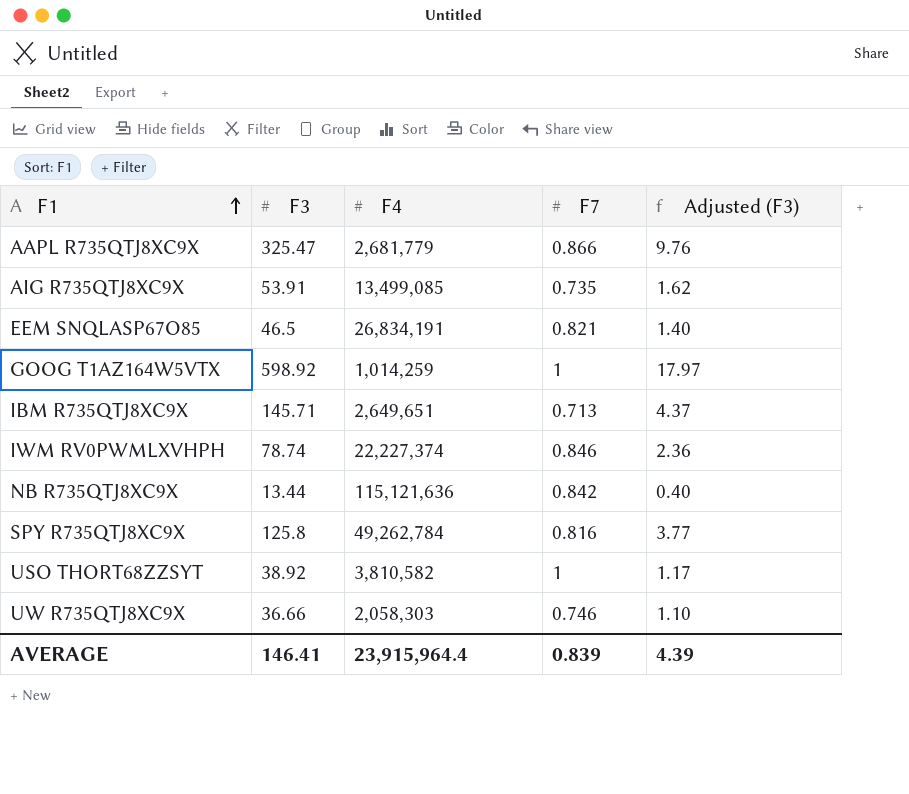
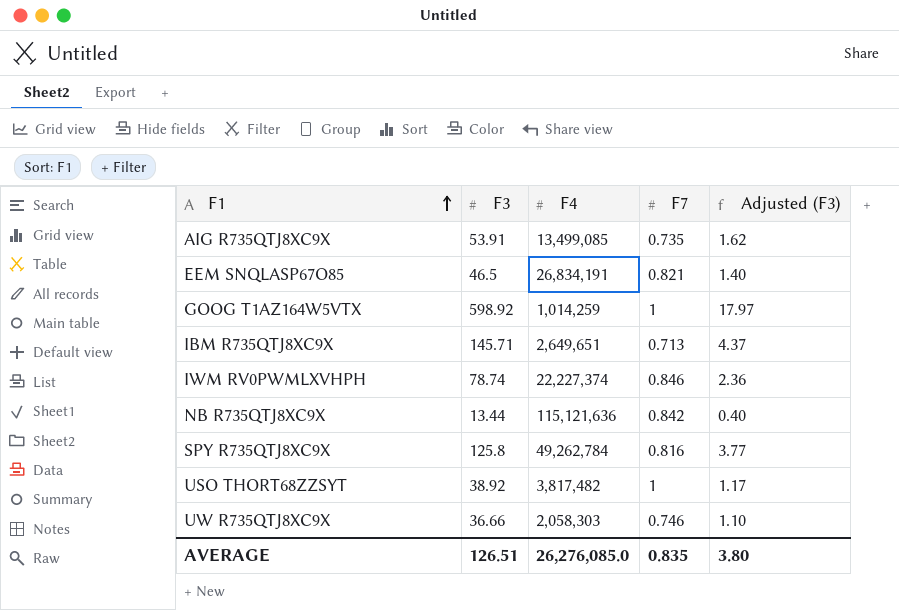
row AAPL R735QTJ8XC9X: 325.47 | 2,681,779 | 0.866 | 9.76 -> none
USO THORT68ZZSYT | F4: 3,810,582 -> 3,817,482
AVERAGE | F3: 146.41 -> 126.51
AVERAGE | F4: 23,915,964.4 -> 26,276,085.0
AVERAGE | F7: 0.839 -> 0.835
AVERAGE | Adjusted (F3): 4.39 -> 3.80

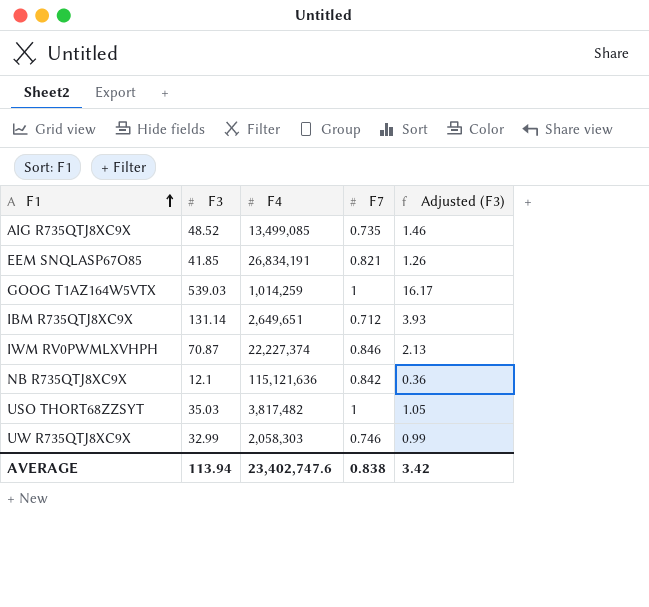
row SPY R735QTJ8XC9X: 125.8 | 49,262,784 | 0.816 | 3.77 -> none
AIG R735QTJ8XC9X | F3: 53.91 -> 48.52
AIG R735QTJ8XC9X | Adjusted (F3): 1.62 -> 1.46
EEM SNQLASP67O85 | F3: 46.5 -> 41.85
EEM SNQLASP67O85 | Adjusted (F3): 1.40 -> 1.26
GOOG T1AZ164W5VTX | F3: 598.92 -> 539.03
GOOG T1AZ164W5VTX | Adjusted (F3): 17.97 -> 16.17
IBM R735QTJ8XC9X | F3: 145.71 -> 131.14
IBM R735QTJ8XC9X | F7: 0.713 -> 0.712
IBM R735QTJ8XC9X | Adjusted (F3): 4.37 -> 3.93
IWM RV0PWMLXVHPH | F3: 78.74 -> 70.87
IWM RV0PWMLXVHPH | Adjusted (F3): 2.36 -> 2.13
NB R735QTJ8XC9X | F3: 13.44 -> 12.1
NB R735QTJ8XC9X | Adjusted (F3): 0.40 -> 0.36
USO THORT68ZZSYT | F3: 38.92 -> 35.03
USO THORT68ZZSYT | Adjusted (F3): 1.17 -> 1.05
UW R735QTJ8XC9X | F3: 36.66 -> 32.99
UW R735QTJ8XC9X | Adjusted (F3): 1.10 -> 0.99
AVERAGE | F3: 126.51 -> 113.94
AVERAGE | F4: 26,276,085.0 -> 23,402,747.6
AVERAGE | F7: 0.835 -> 0.838
AVERAGE | Adjusted (F3): 3.80 -> 3.42

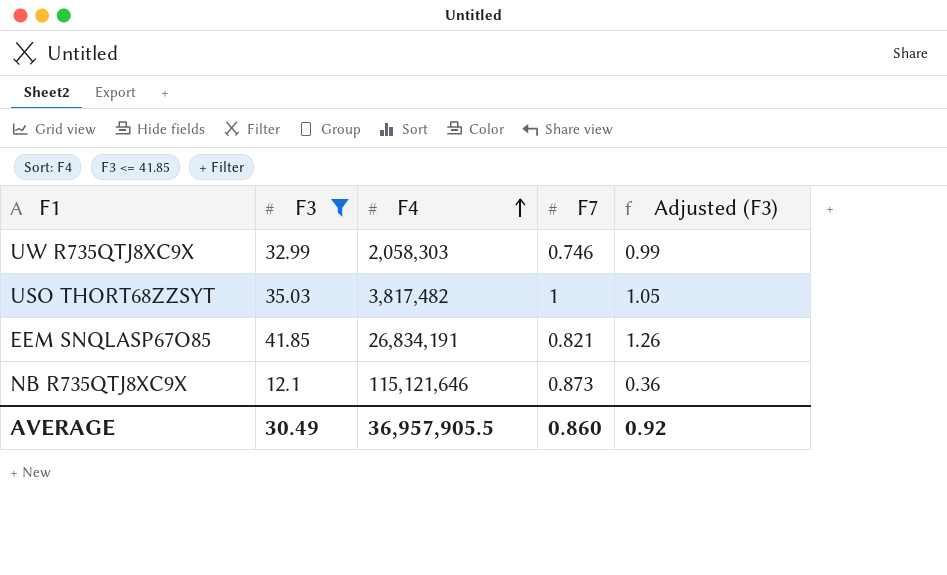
filter: none -> F3 <= 41.85
row order: F1 ascending -> F4 ascending
NB R735QTJ8XC9X | F4: 115,121,636 -> 115,121,646
NB R735QTJ8XC9X | F7: 0.842 -> 0.873
AVERAGE | F3: 113.94 -> 30.49
AVERAGE | F4: 23,402,747.6 -> 36,957,905.5
AVERAGE | F7: 0.838 -> 0.860
AVERAGE | Adjusted (F3): 3.42 -> 0.92

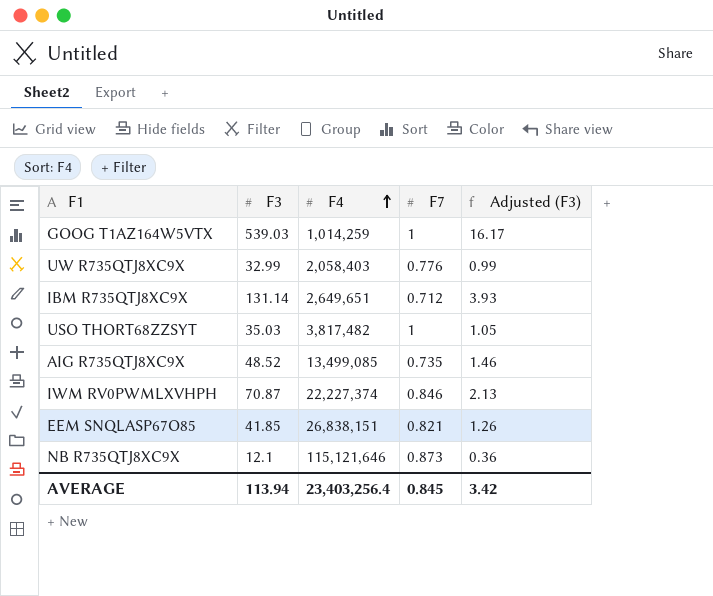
filter: F3 <= 41.85 -> none
UW R735QTJ8XC9X | F4: 2,058,303 -> 2,058,403
UW R735QTJ8XC9X | F7: 0.746 -> 0.776
EEM SNQLASP67O85 | F4: 26,834,191 -> 26,838,151
AVERAGE | F3: 30.49 -> 113.94
AVERAGE | F4: 36,957,905.5 -> 23,403,256.4
AVERAGE | F7: 0.860 -> 0.845
AVERAGE | Adjusted (F3): 0.92 -> 3.42

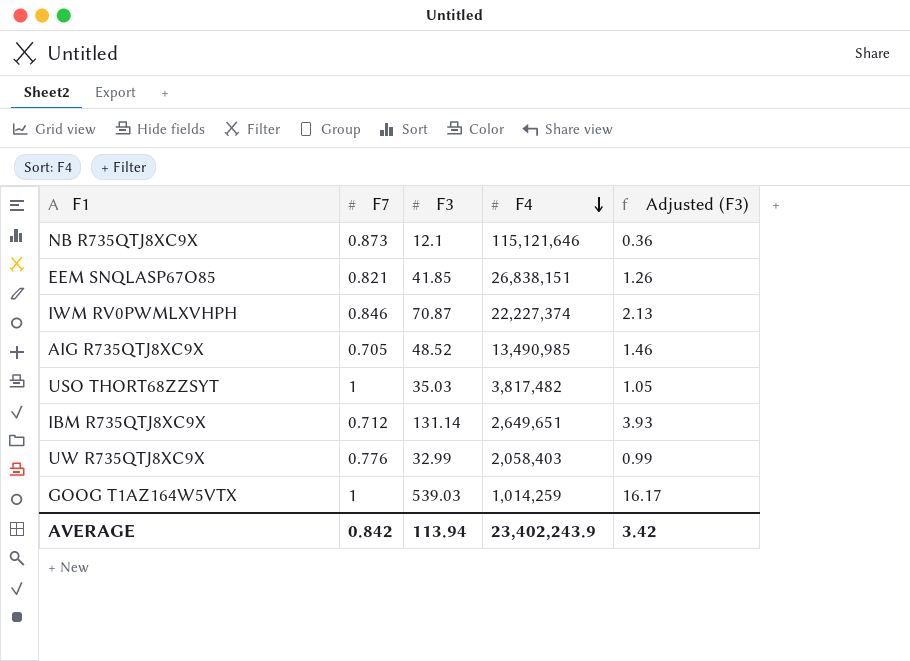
row order: F4 ascending -> F4 descending
column F7 | position: 4 -> 2
AIG R735QTJ8XC9X | F7: 0.735 -> 0.705
AIG R735QTJ8XC9X | F4: 13,499,085 -> 13,490,985
AVERAGE | F7: 0.845 -> 0.842
AVERAGE | F4: 23,403,256.4 -> 23,402,243.9

